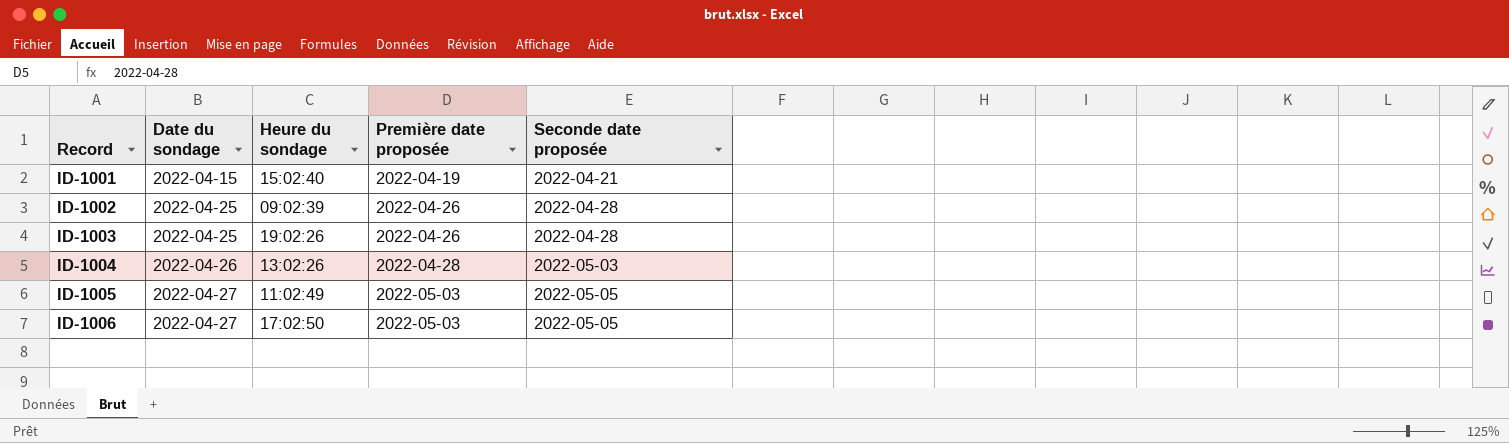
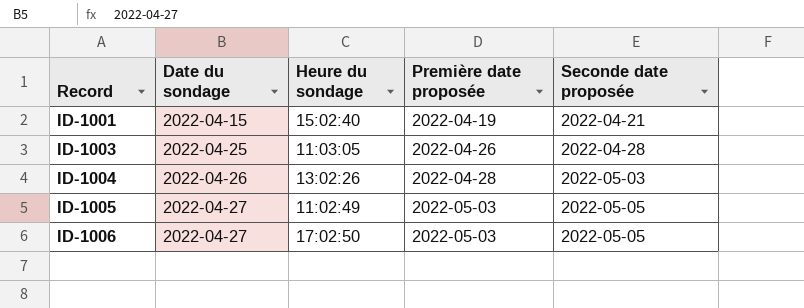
row ID-1002: 2022-04-25 | 09:02:39 | 2022-04-26 | 2022-04-28 -> none
ID-1003 | Heure du sondage: 19:02:26 -> 11:03:05

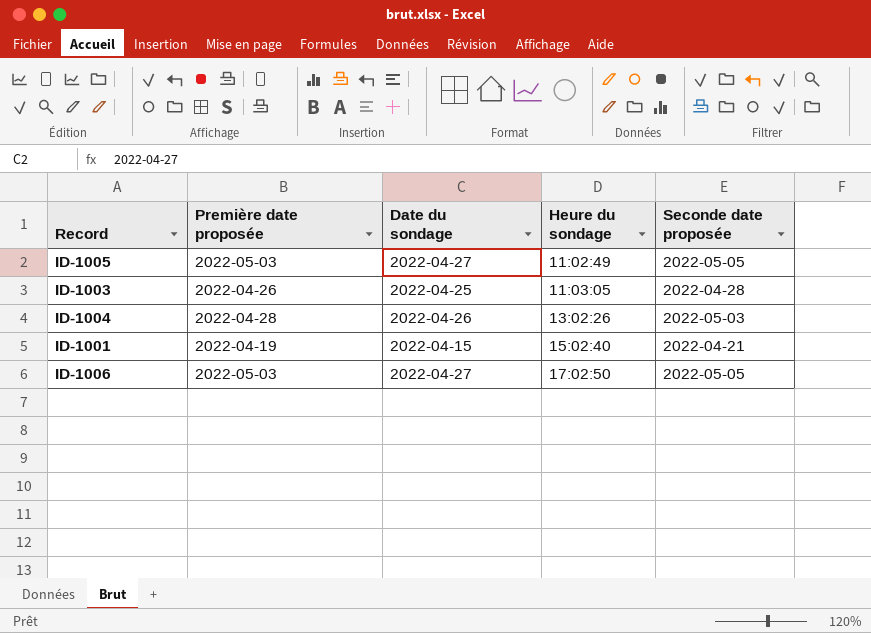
row order: Record ascending -> Heure du sondage ascending
column Première date proposée | position: 4 -> 2

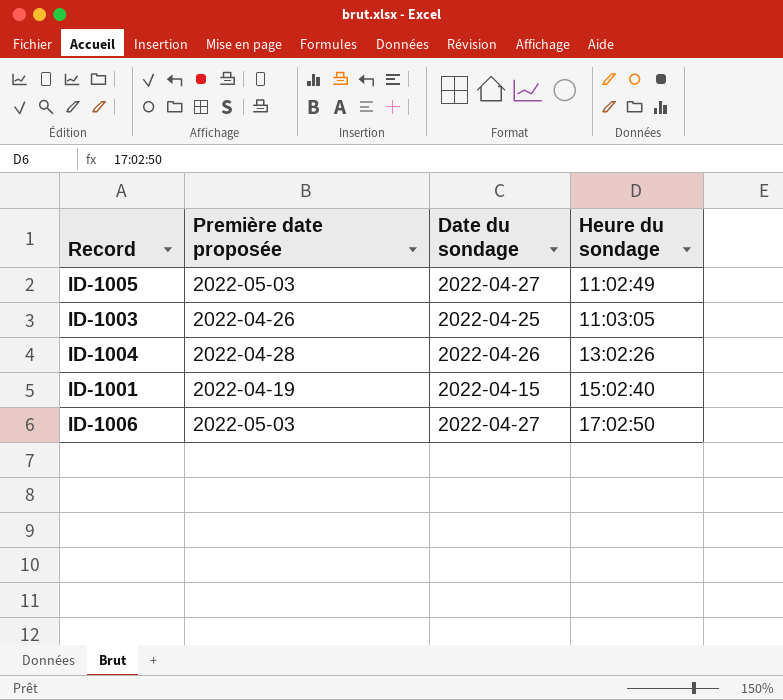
column Seconde date proposée | position: 5 -> none

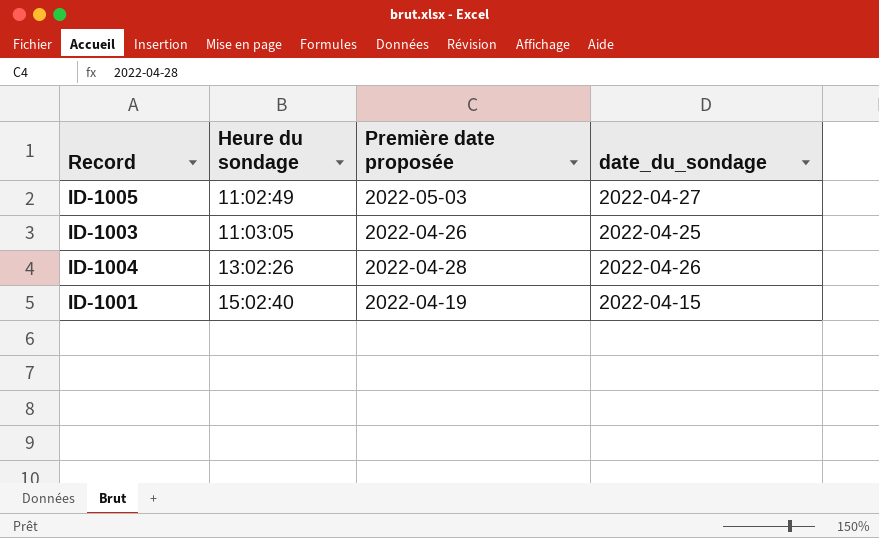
column Heure du sondage | position: 4 -> 2
column name: Date du sondage -> date_du_sondage
row ID-1006: 2022-05-03 | 2022-04-27 | 17:02:50 -> none

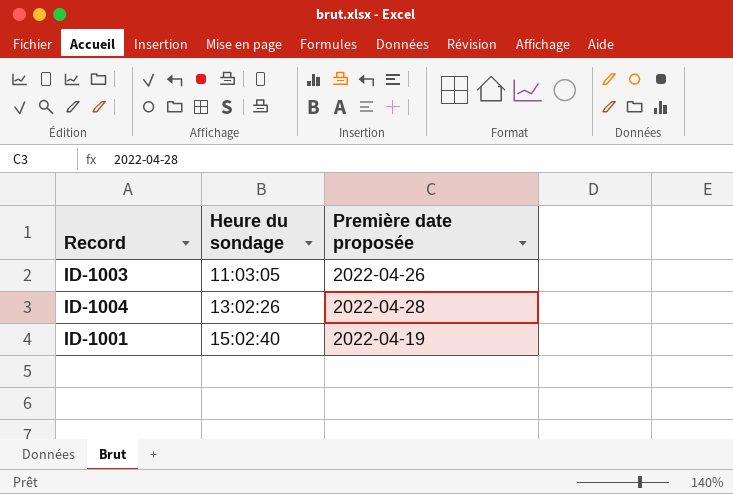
column date_du_sondage | position: 4 -> none
row ID-1005: 11:02:49 | 2022-05-03 | 2022-04-27 -> none

